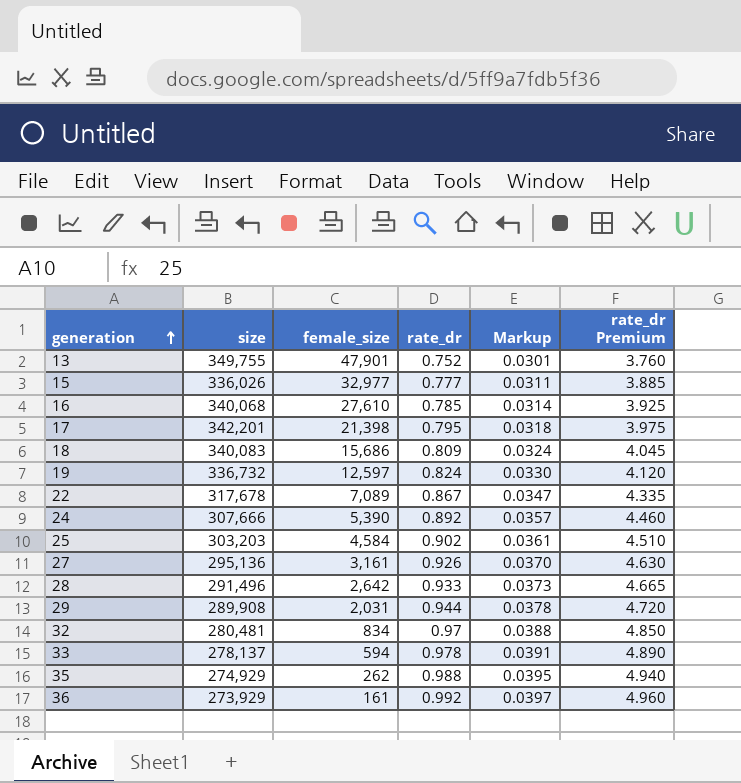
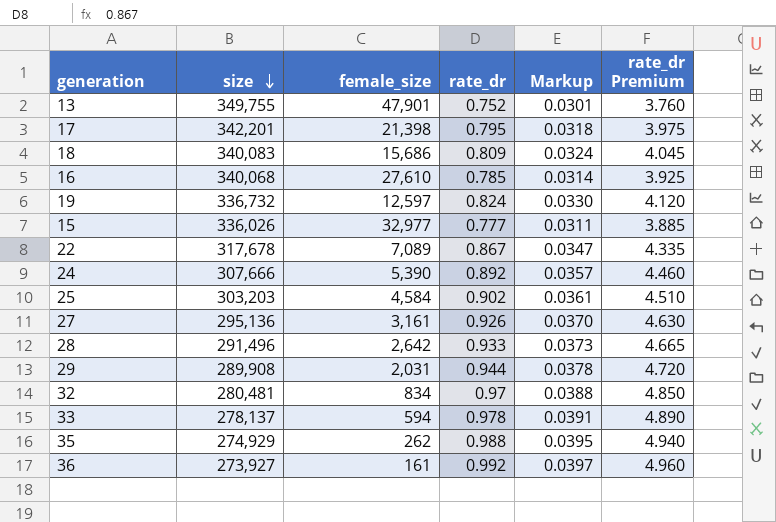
row order: generation ascending -> size descending
36 | size: 273,929 -> 273,927

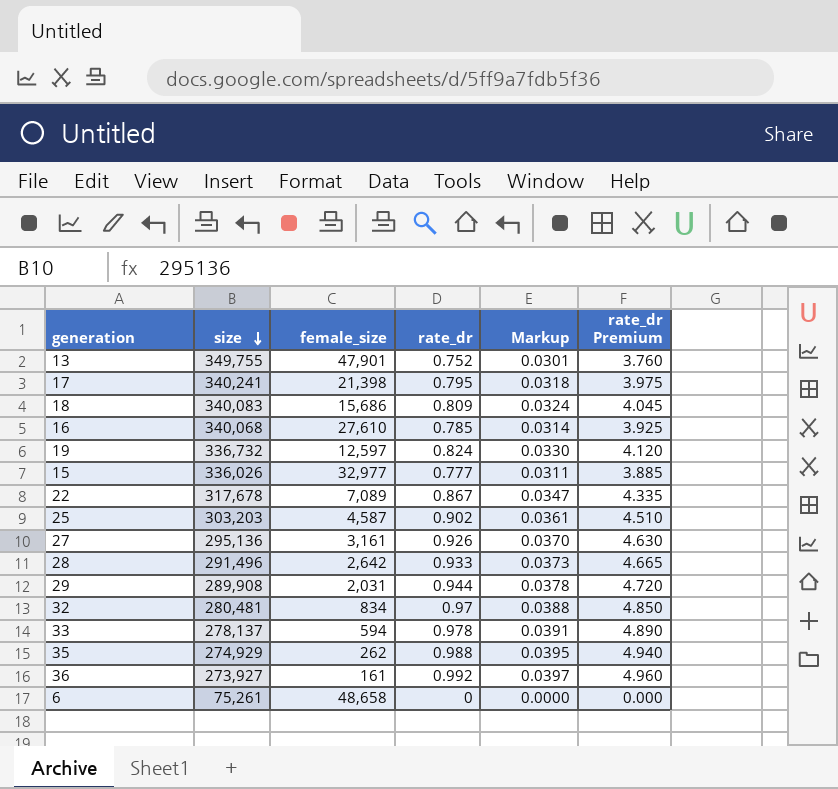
row 24: 307,666 | 5,390 | 0.892 | 0.0357 | 4.460 -> none
17 | size: 342,201 -> 340,241
25 | female_size: 4,584 -> 4,587
row 6: none -> 75,261 | 48,658 | 0 | 0.0000 | 0.000

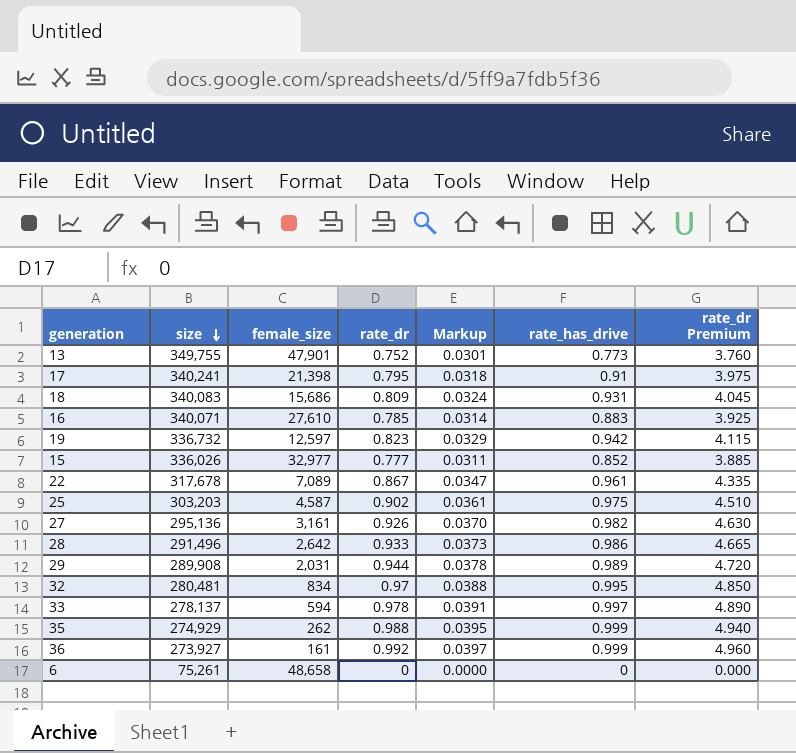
column rate_has_drive | position: none -> 6
16 | size: 340,068 -> 340,071
19 | rate_dr: 0.824 -> 0.823
19 | Markup: 0.0330 -> 0.0329
19 | rate_dr Premium: 4.120 -> 4.115

